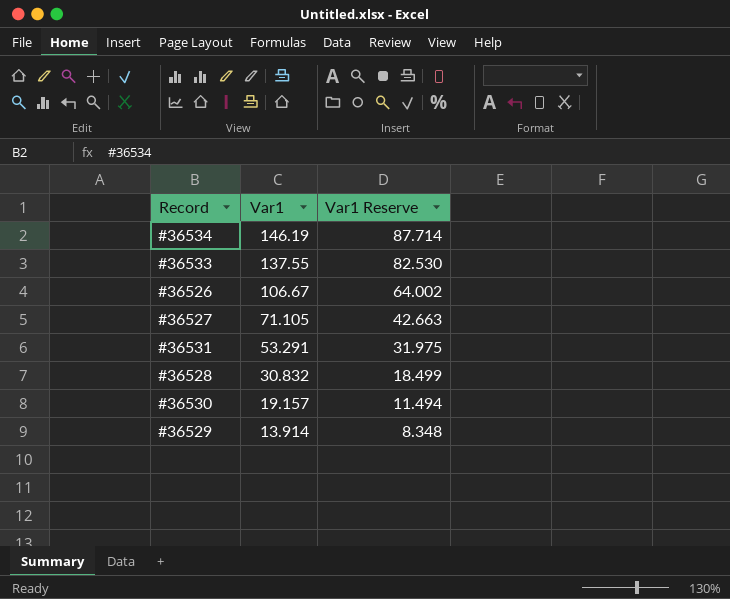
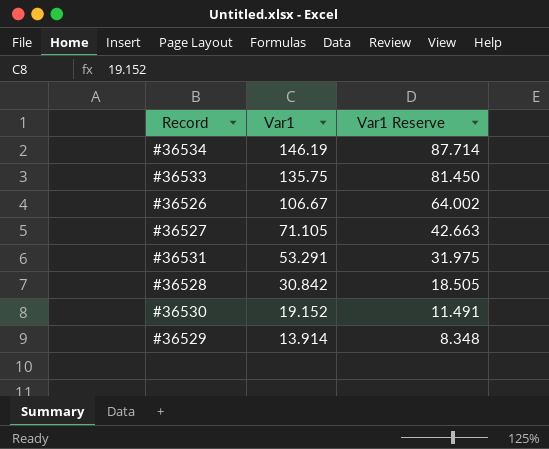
#36533 | Var1: 137.55 -> 135.75
#36533 | Var1 Reserve: 82.530 -> 81.450
#36528 | Var1: 30.832 -> 30.842
#36528 | Var1 Reserve: 18.499 -> 18.505
#36530 | Var1: 19.157 -> 19.152
#36530 | Var1 Reserve: 11.494 -> 11.491

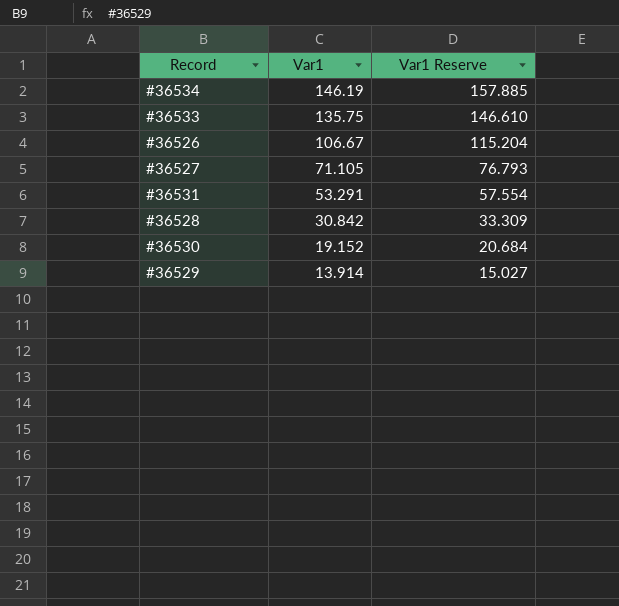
column Var1 Reserve | formula: [Var1] * 0.6 -> [Var1] * 1.08

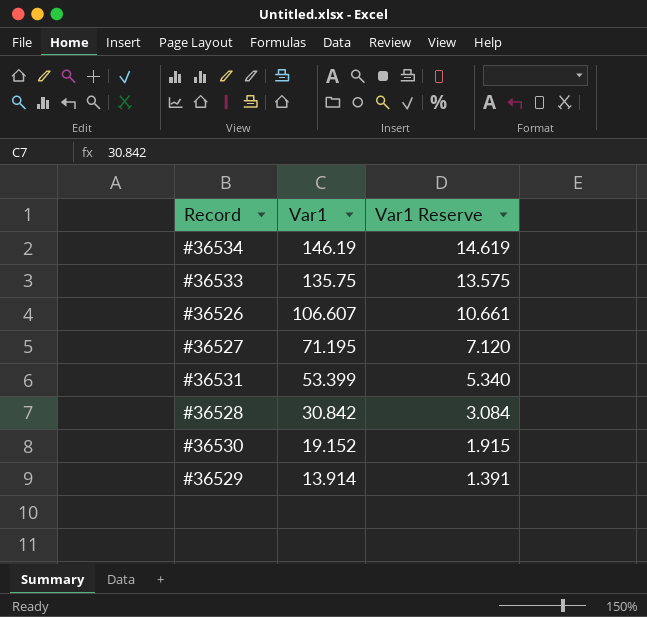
column Var1 Reserve | formula: [Var1] * 1.08 -> [Var1] * 0.1
#36526 | Var1: 106.67 -> 106.607
#36527 | Var1: 71.105 -> 71.195
#36531 | Var1: 53.291 -> 53.399

